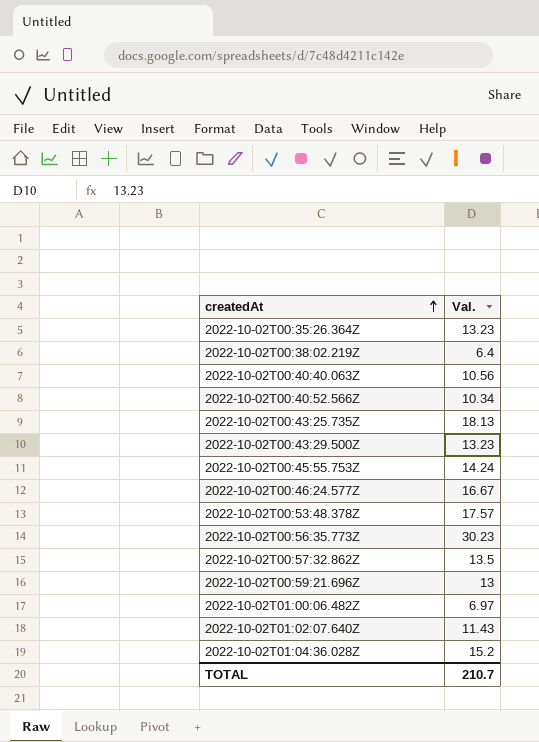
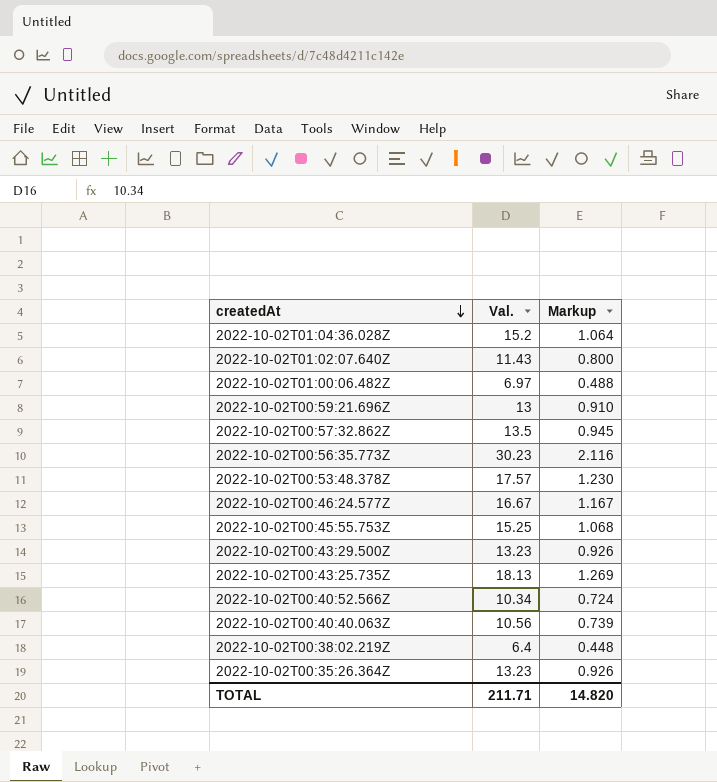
row order: createdAt ascending -> createdAt descending
column Markup | formula: none -> [Val.] * 0.07
2022-10-02T00:45:55.753Z | Val.: 14.24 -> 15.25
TOTAL | Val.: 210.7 -> 211.71

